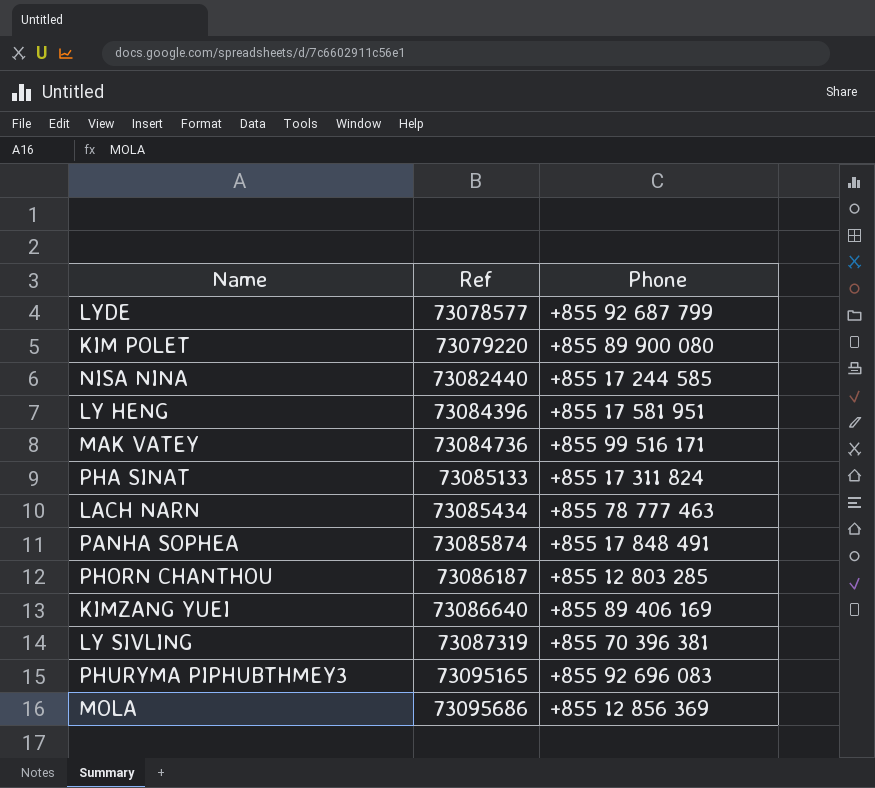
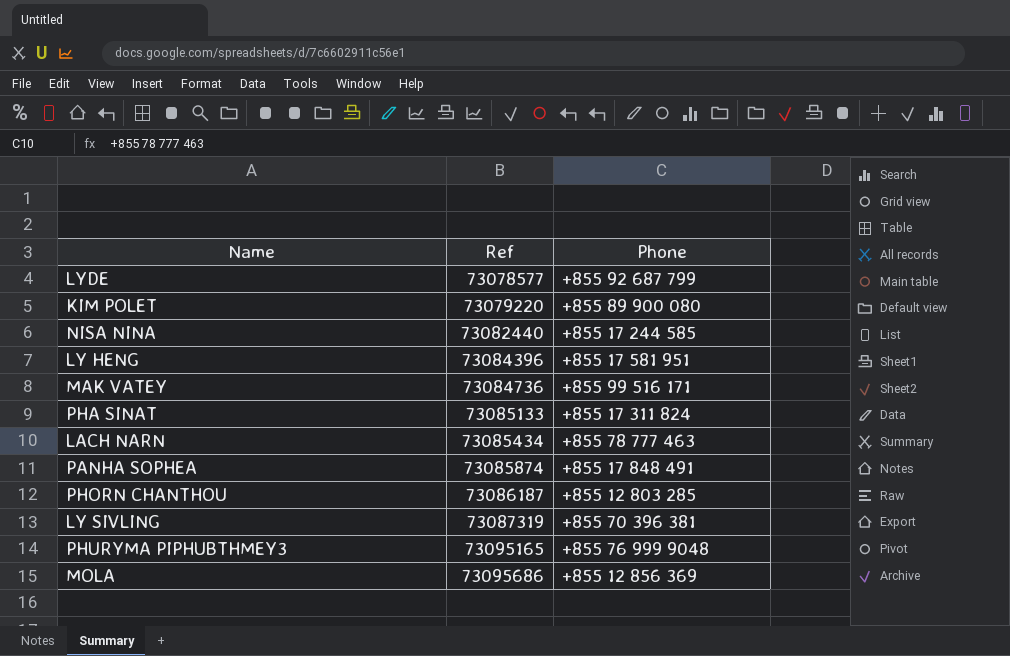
row KIMZANG YUEI: 73086640 | +855 89 406 169 -> none
PHURYMA PIPHUBTHMEY3 | Phone: +855 92 696 083 -> +855 76 999 9048

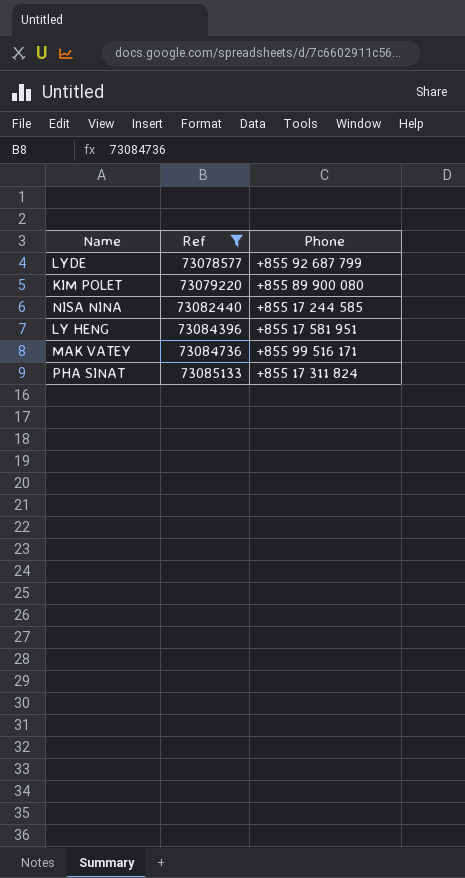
filter: none -> Ref <= 73085133

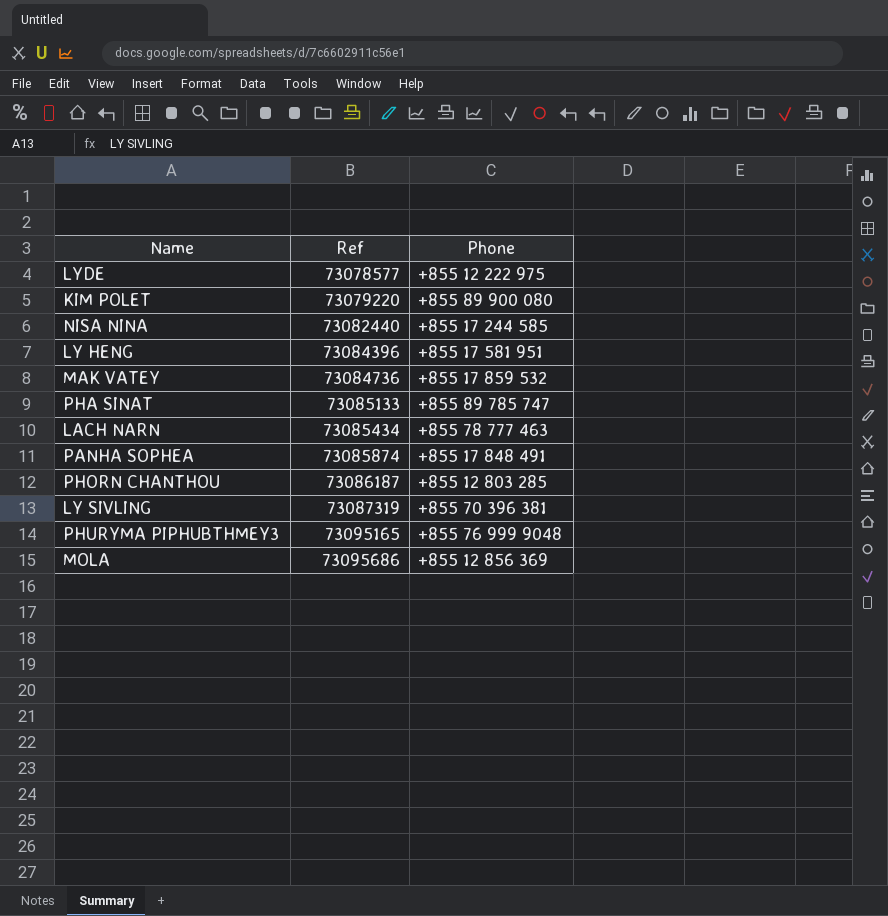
filter: Ref <= 73085133 -> none
LYDE | Phone: +855 92 687 799 -> +855 12 222 975
MAK VATEY | Phone: +855 99 516 171 -> +855 17 859 532
PHA SINAT | Phone: +855 17 311 824 -> +855 89 785 747

